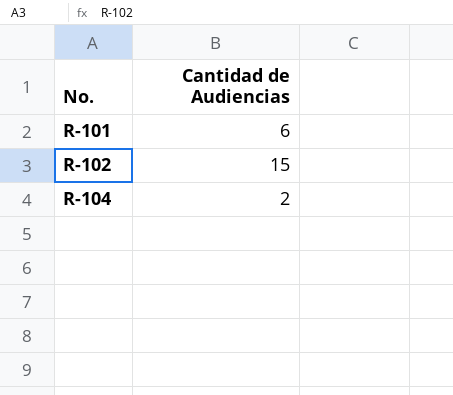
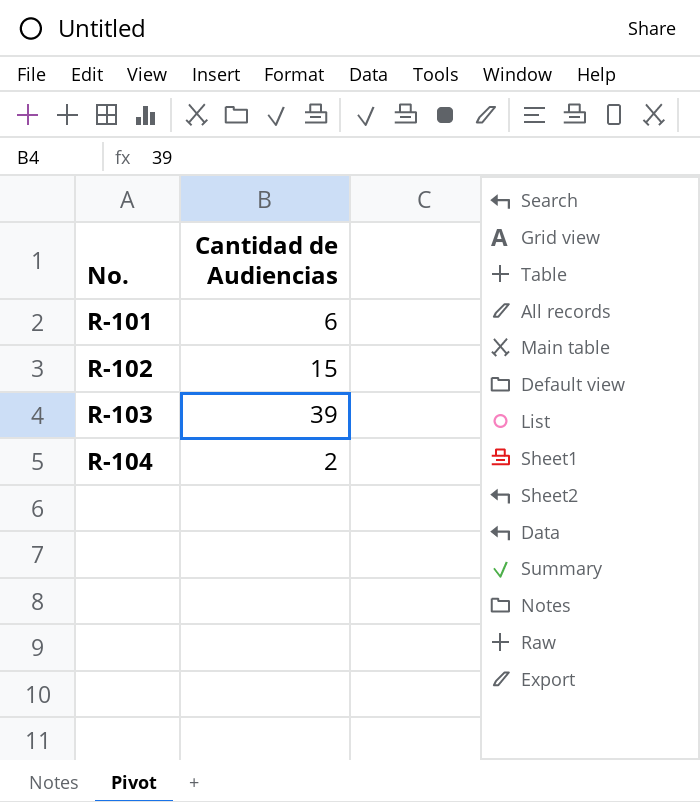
row R-103: none -> 39

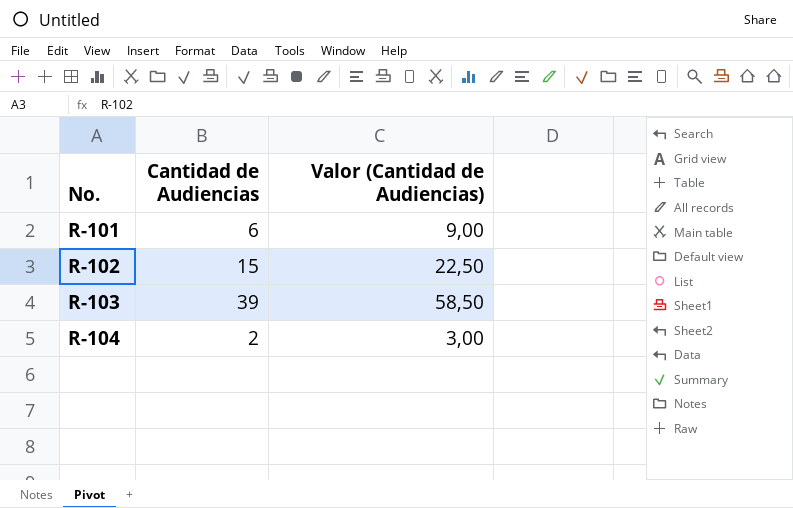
column Valor (Cantidad de Audiencias) | formula: none -> [Cantidad de Audiencias] * 1,5

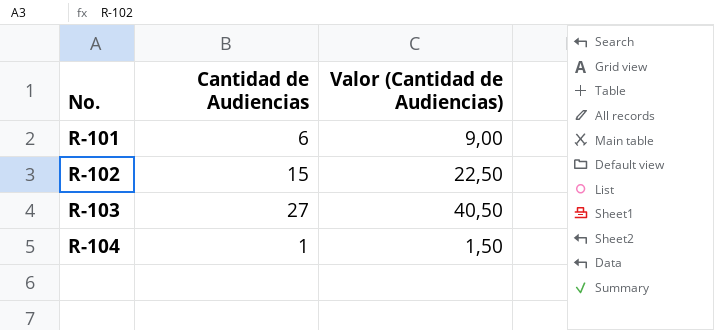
R-103 | Cantidad de Audiencias: 39 -> 27
R-103 | Valor (Cantidad de Audiencias): 58,50 -> 40,50
R-104 | Cantidad de Audiencias: 2 -> 1
R-104 | Valor (Cantidad de Audiencias): 3,00 -> 1,50

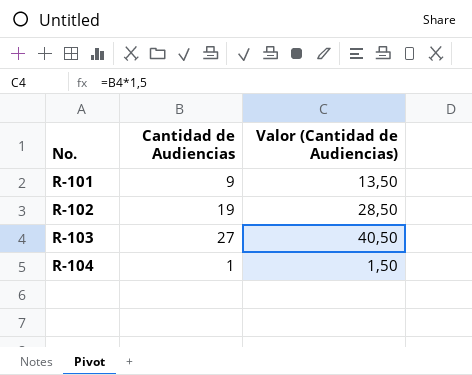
R-101 | Cantidad de Audiencias: 6 -> 9
R-101 | Valor (Cantidad de Audiencias): 9,00 -> 13,50
R-102 | Cantidad de Audiencias: 15 -> 19
R-102 | Valor (Cantidad de Audiencias): 22,50 -> 28,50

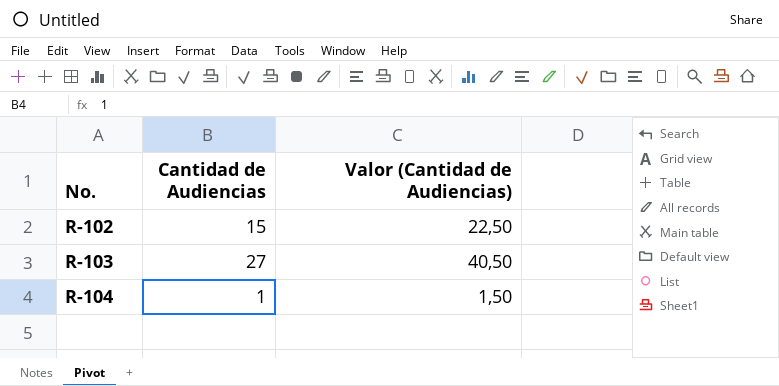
row R-101: 9 | 13,50 -> none
R-102 | Cantidad de Audiencias: 19 -> 15
R-102 | Valor (Cantidad de Audiencias): 28,50 -> 22,50

